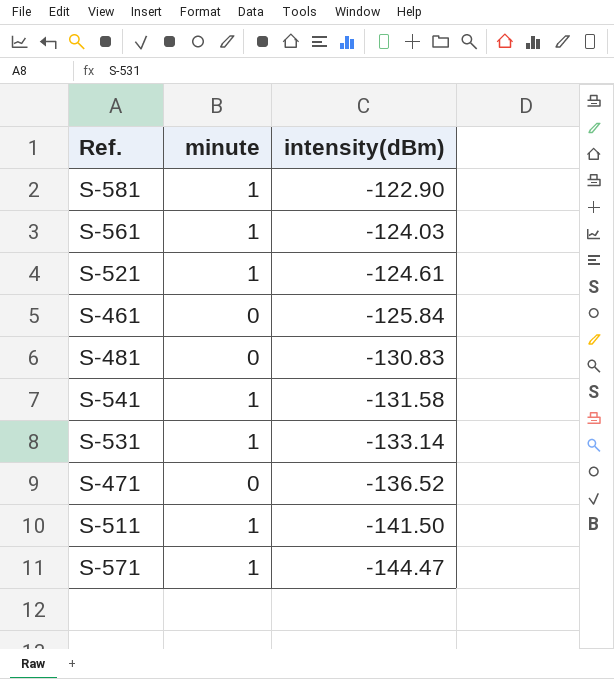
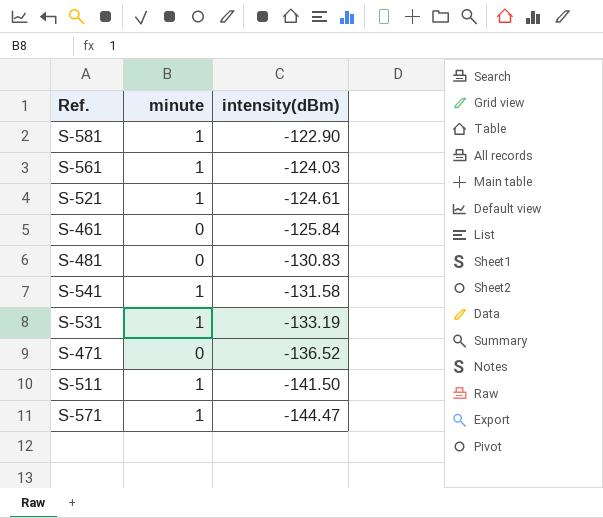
S-531 | intensity(dBm): -133.14 -> -133.19

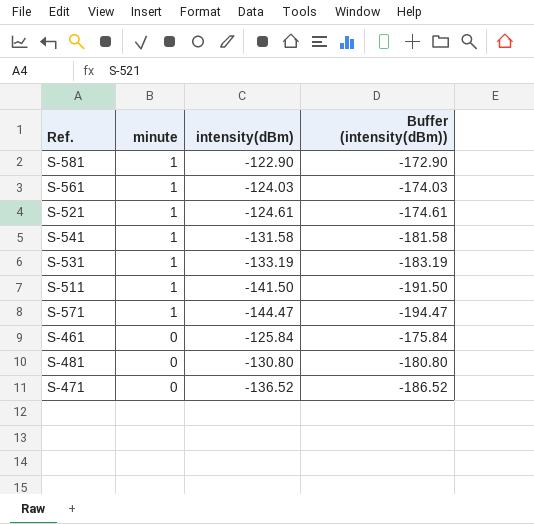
row order: intensity(dBm) descending -> minute descending
column Buffer (intensity(dBm)) | formula: none -> [intensity(dBm)] - 50
S-481 | intensity(dBm): -130.83 -> -130.80

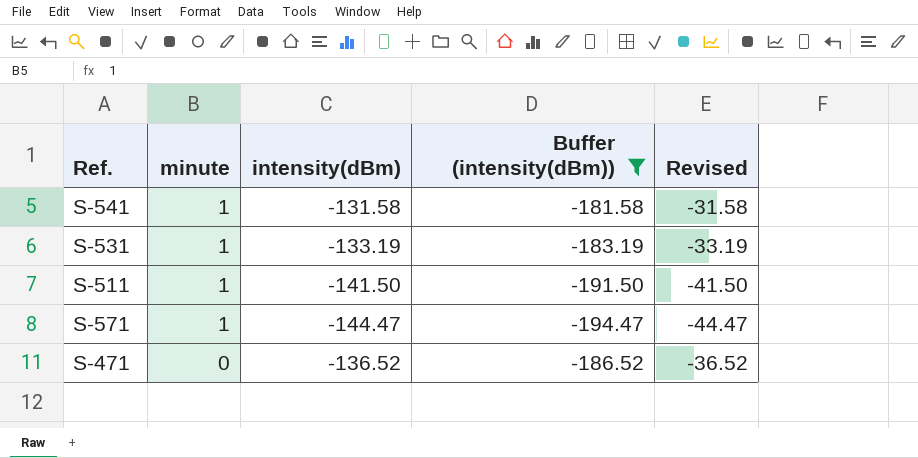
filter: none -> Buffer (intensity(dBm)) <= -181.58
column Revised | formula: none -> [intensity(dBm)] + 100

